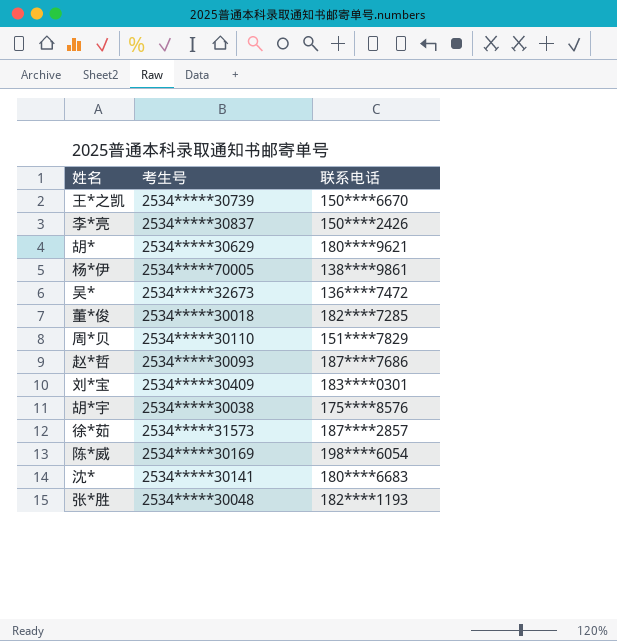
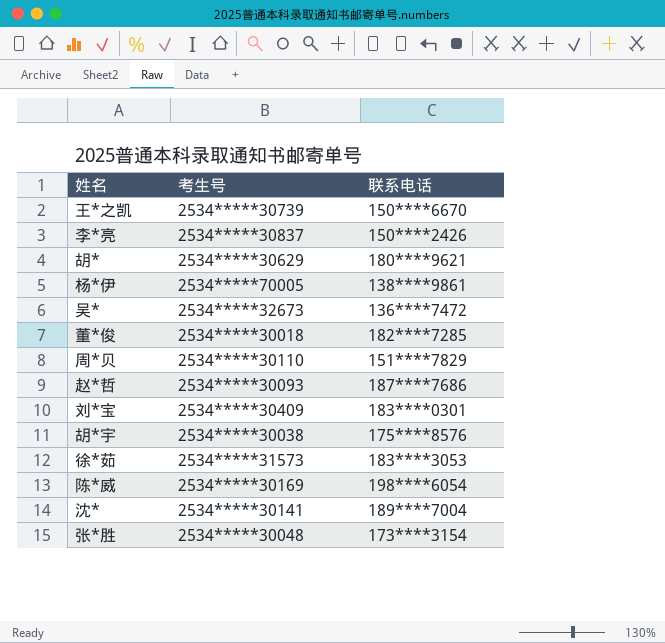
徐*茹 | 联系电话: 187****2857 -> 183****3053
沈* | 联系电话: 180****6683 -> 189****7004
张*胜 | 联系电话: 182****1193 -> 173****3154

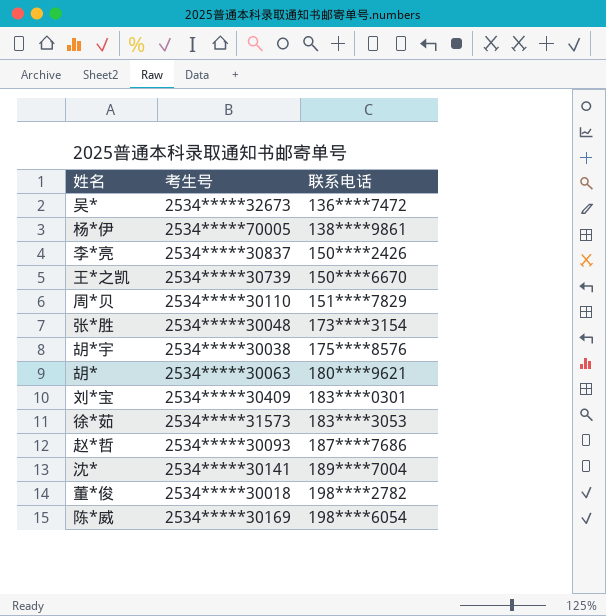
row order: none -> 联系电话 ascending
胡* | 考生号: 2534*****30629 -> 2534*****30063
董*俊 | 联系电话: 182****7285 -> 198****2782

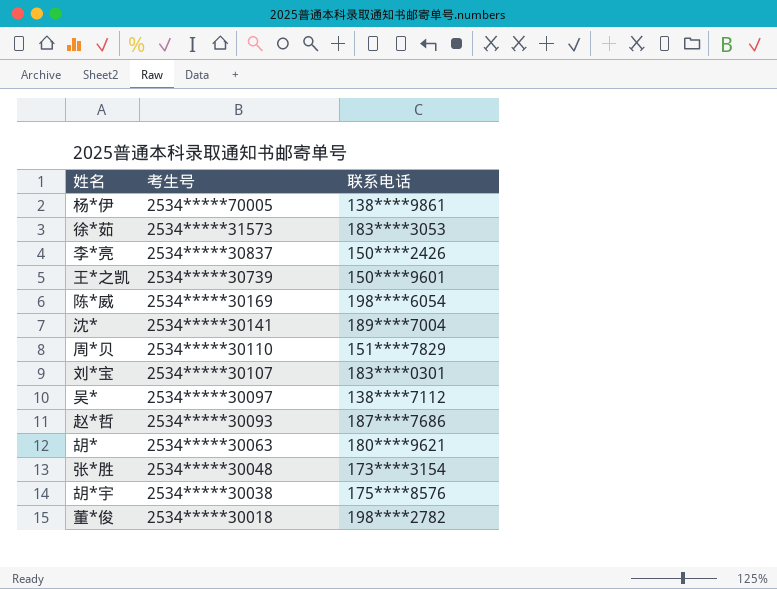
row order: 联系电话 ascending -> 考生号 descending
王*之凯 | 联系电话: 150****6670 -> 150****9601
刘*宝 | 考生号: 2534*****30409 -> 2534*****30107
吴* | 考生号: 2534*****32673 -> 2534*****30097
吴* | 联系电话: 136****7472 -> 138****7112

